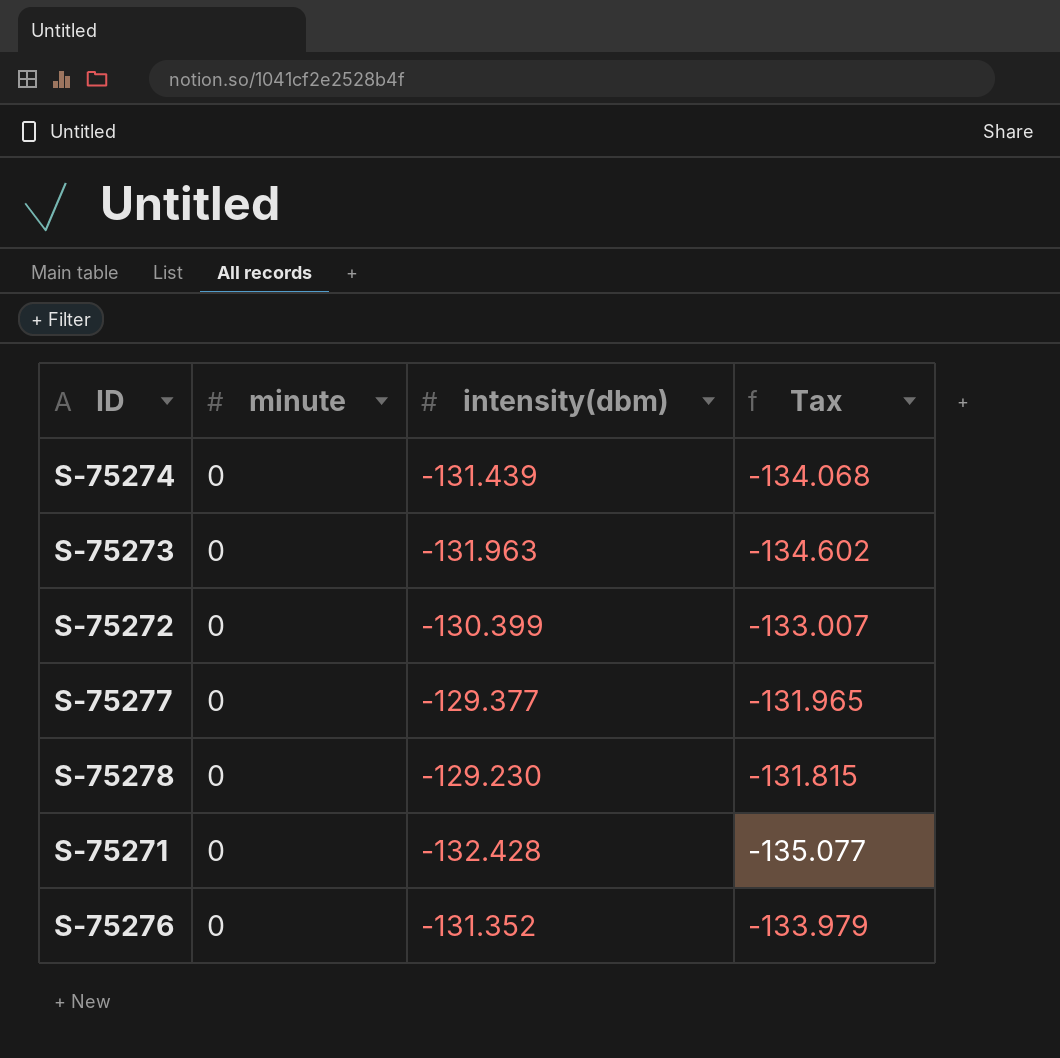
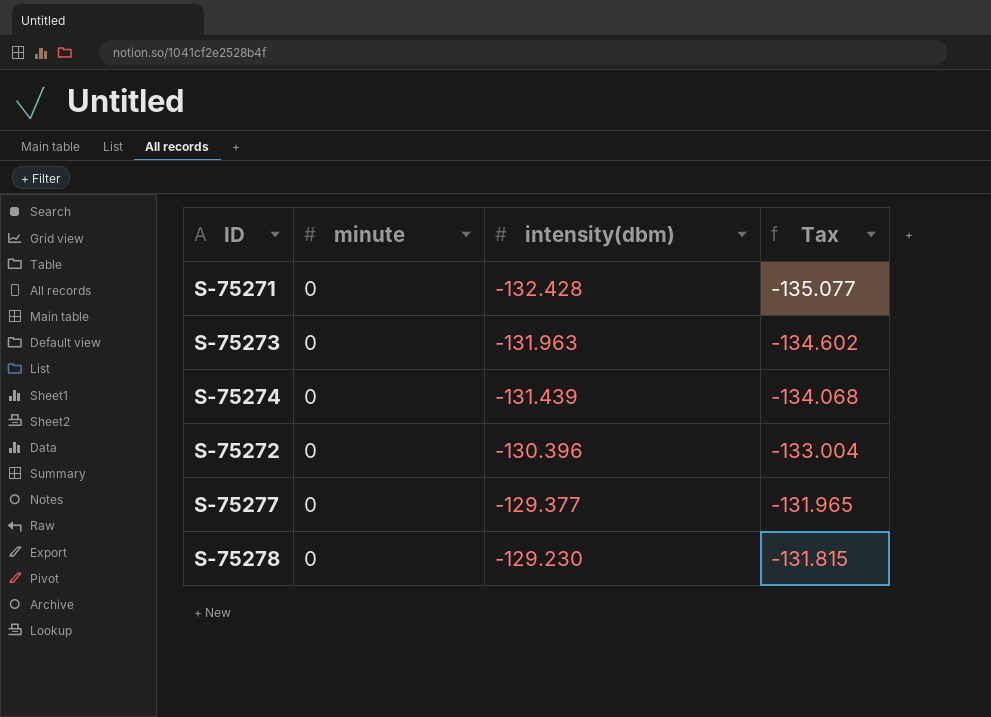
row order: none -> intensity(dbm) ascending
row S-75276: 0 | -131.352 | -133.979 -> none
S-75272 | intensity(dbm): -130.399 -> -130.396
S-75272 | Tax: -133.007 -> -133.004

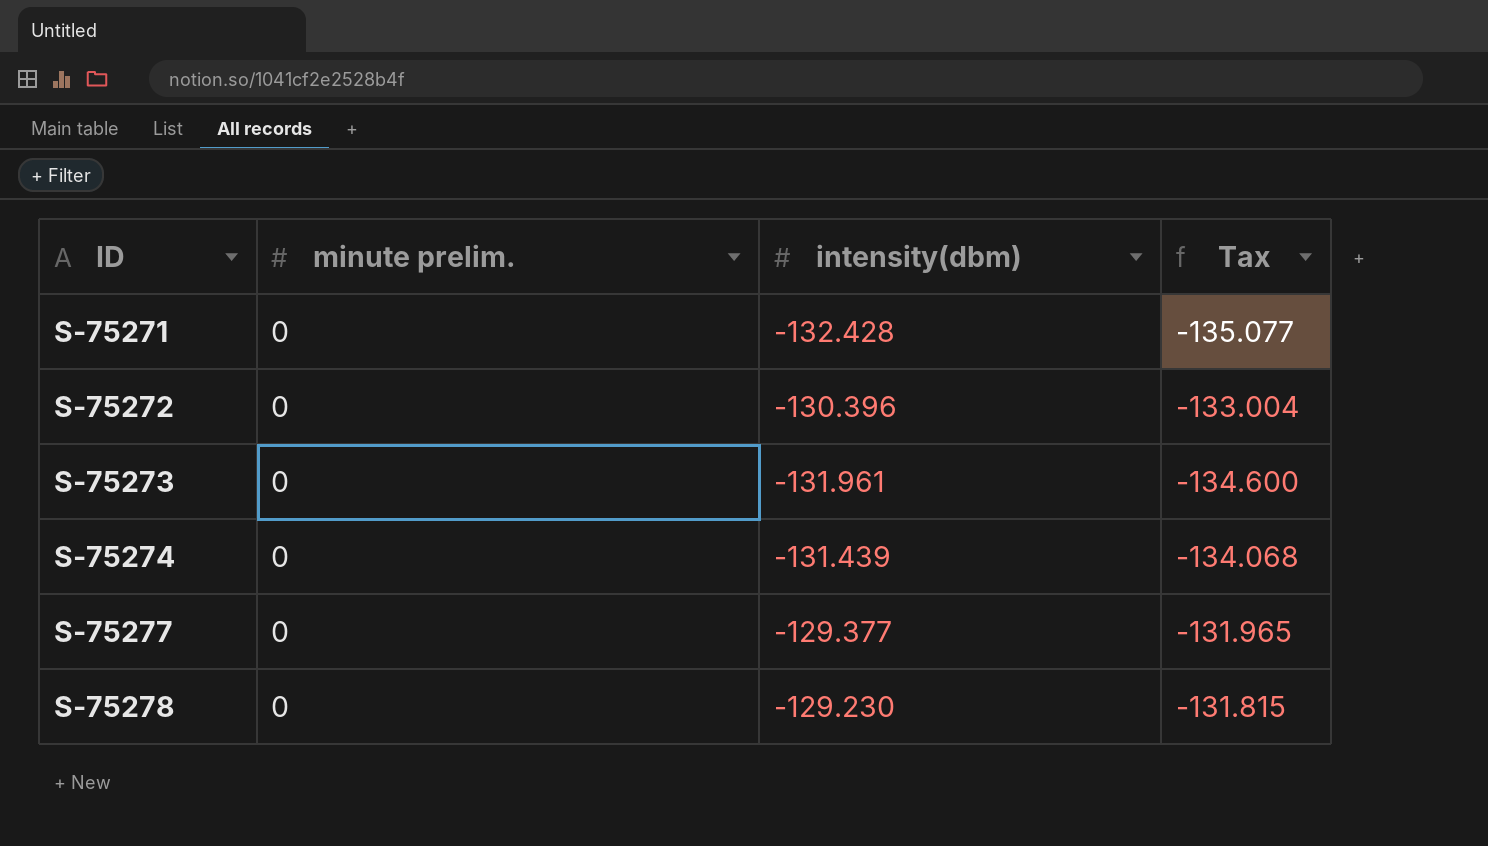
row order: intensity(dbm) ascending -> ID ascending
column name: minute -> minute prelim.
S-75273 | intensity(dbm): -131.963 -> -131.961
S-75273 | Tax: -134.602 -> -134.600

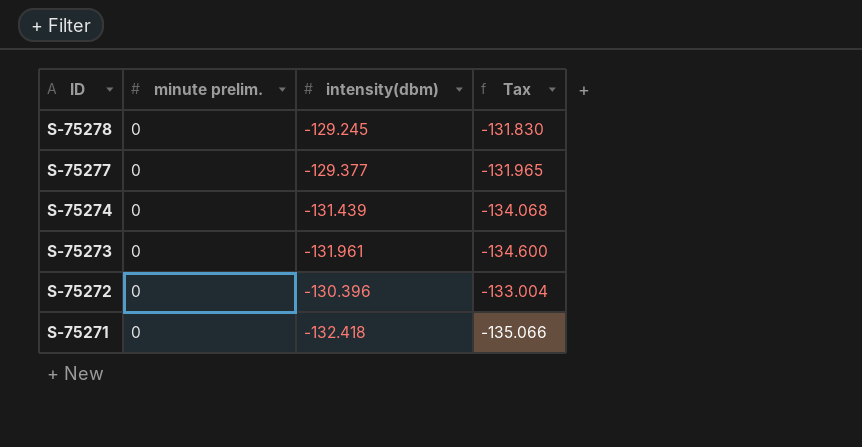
row order: ID ascending -> ID descending
S-75278 | intensity(dbm): -129.230 -> -129.245
S-75278 | Tax: -131.815 -> -131.830
S-75271 | intensity(dbm): -132.428 -> -132.418
S-75271 | Tax: -135.077 -> -135.066

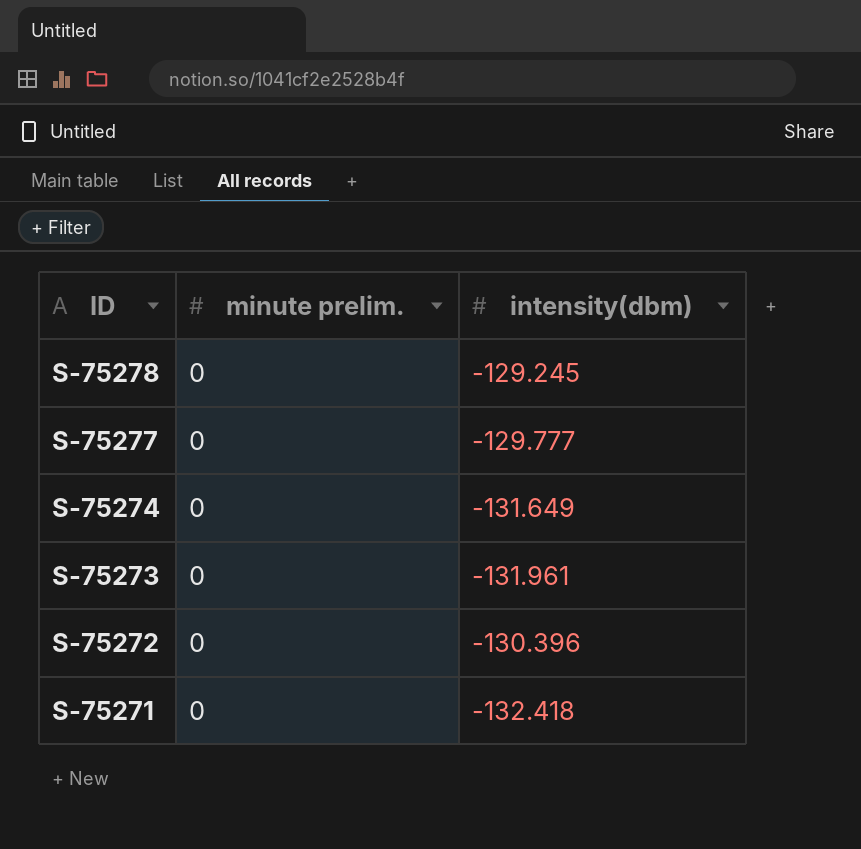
column Tax | formula: [intensity(dbm)] * 1.02 -> none
S-75277 | intensity(dbm): -129.377 -> -129.777
S-75274 | intensity(dbm): -131.439 -> -131.649

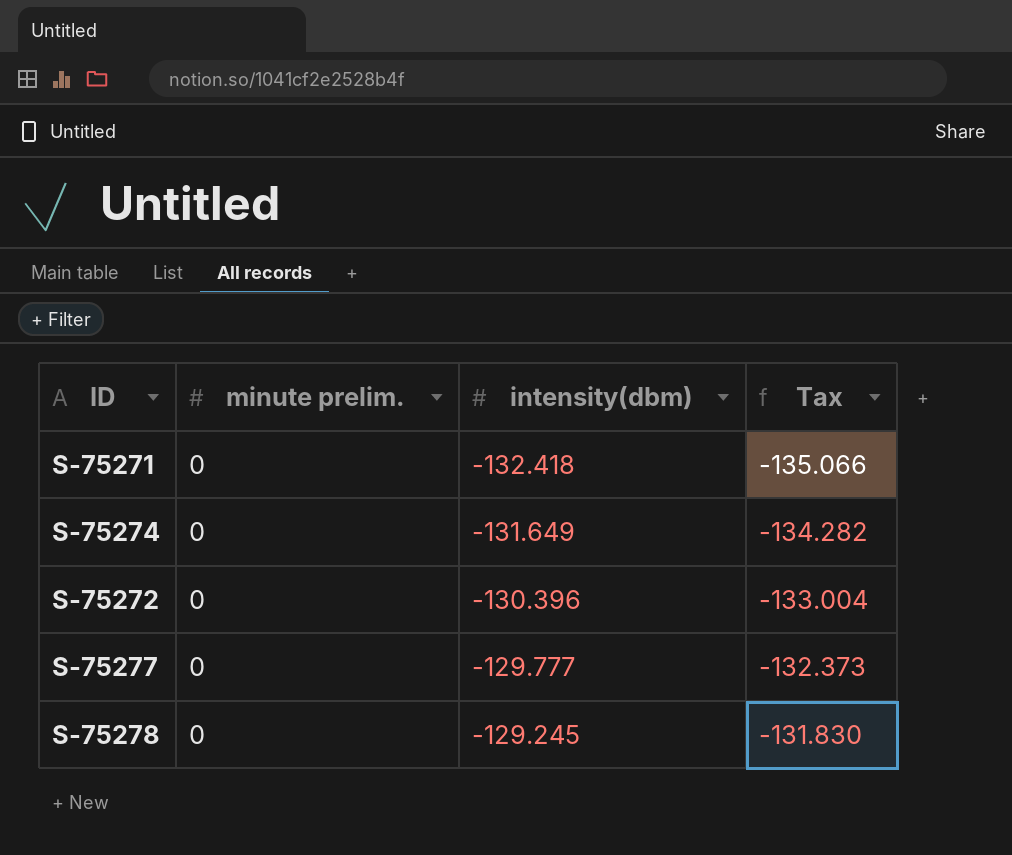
row order: ID descending -> intensity(dbm) ascending
column Tax | formula: none -> [intensity(dbm)] * 1.02
row S-75273: 0 | -131.961 -> none

